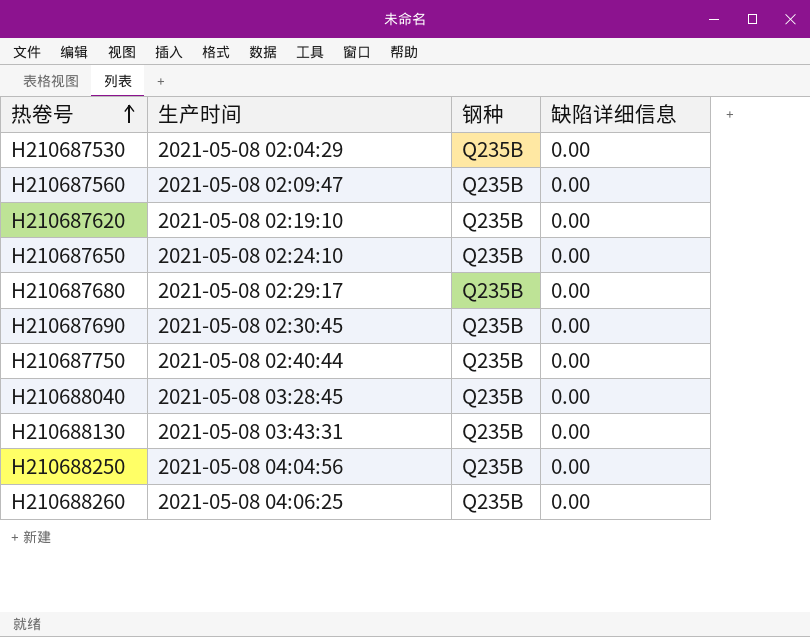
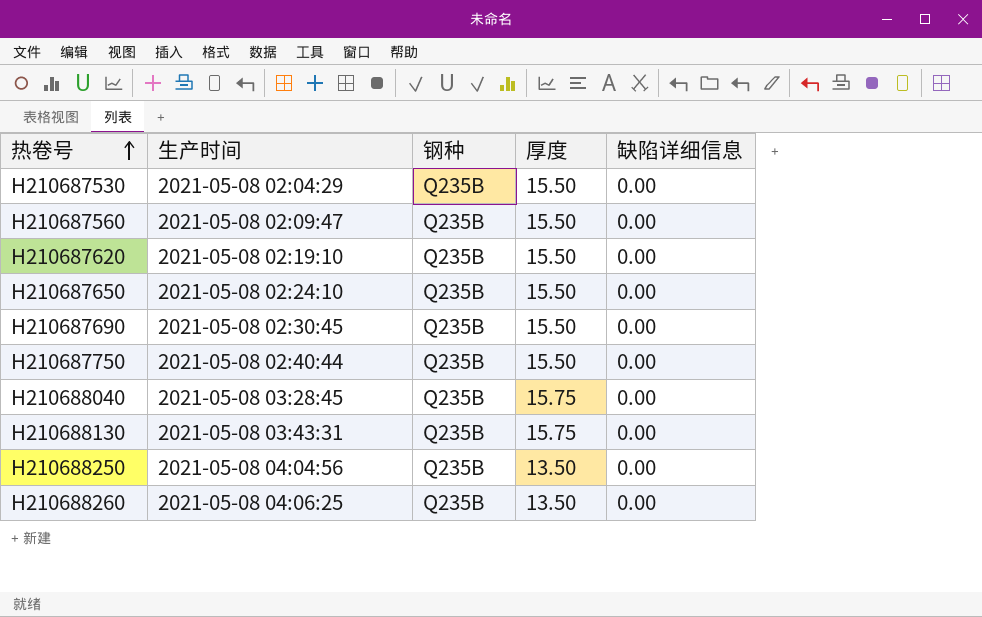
column 厚度 | position: none -> 4
row H210687680: 2021-05-08 02:29:17 | Q235B | 0.00 -> none

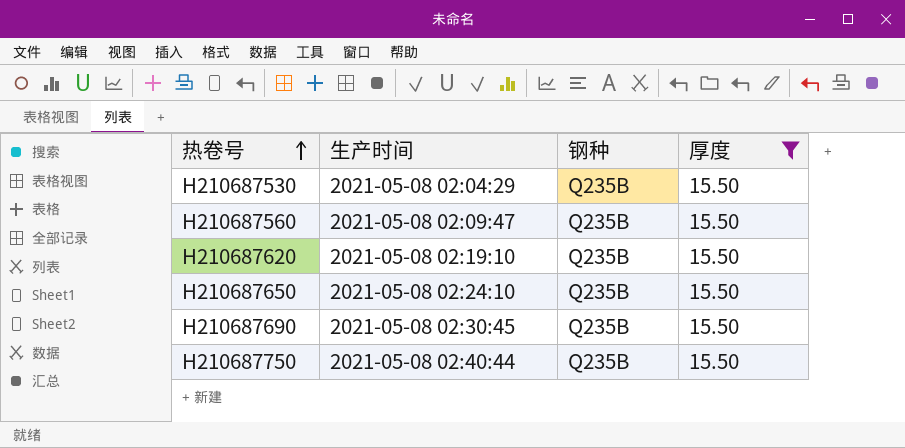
filter: none -> 厚度 = 15.50
column 缺陷详细信息 | position: 5 -> none

